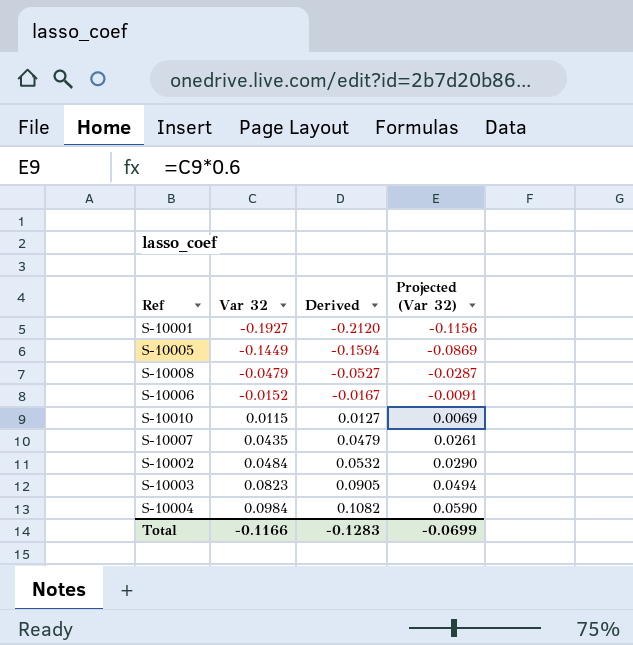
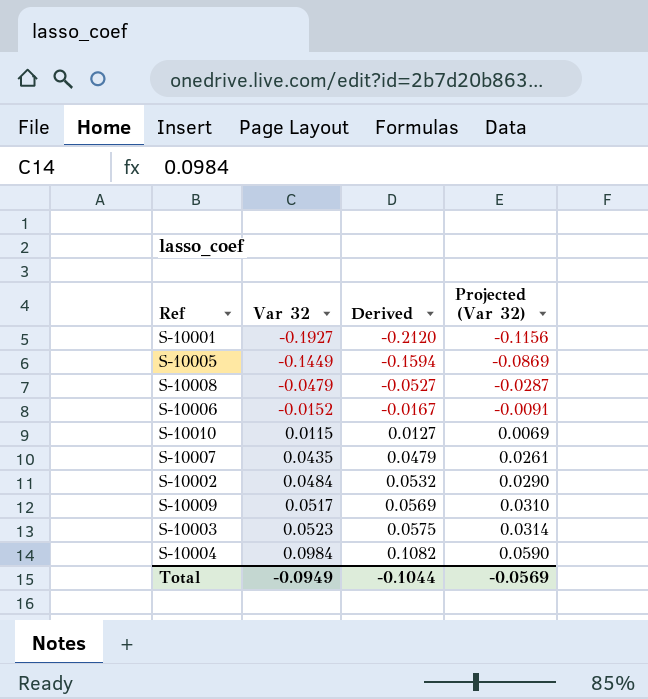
row S-10009: none -> 0.0517 | 0.0569 | 0.0310
S-10003 | Var 32: 0.0823 -> 0.0523
S-10003 | Derived: 0.0905 -> 0.0575
S-10003 | Projected (Var 32): 0.0494 -> 0.0314
Total | Var 32: -0.1166 -> -0.0949
Total | Derived: -0.1283 -> -0.1044
Total | Projected (Var 32): -0.0699 -> -0.0569

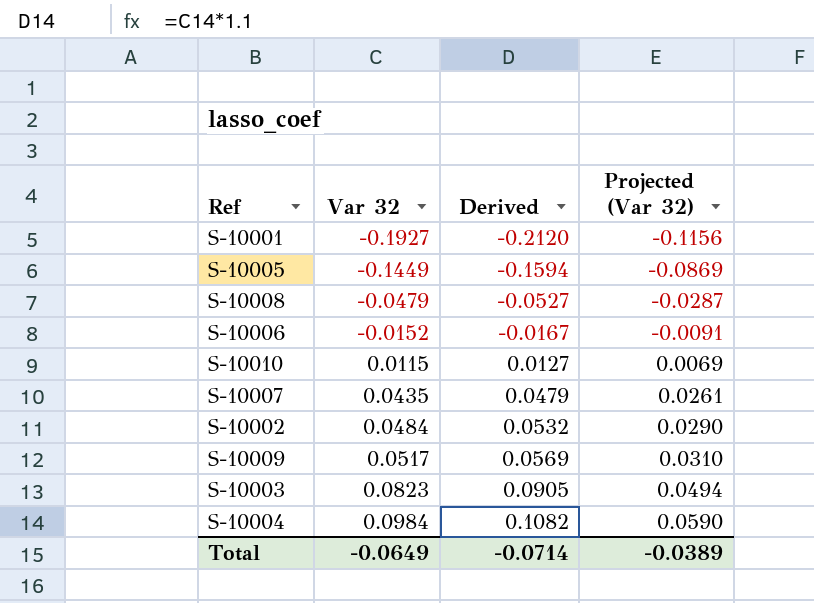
S-10003 | Var 32: 0.0523 -> 0.0823
S-10003 | Derived: 0.0575 -> 0.0905
S-10003 | Projected (Var 32): 0.0314 -> 0.0494
Total | Var 32: -0.0949 -> -0.0649
Total | Derived: -0.1044 -> -0.0714
Total | Projected (Var 32): -0.0569 -> -0.0389

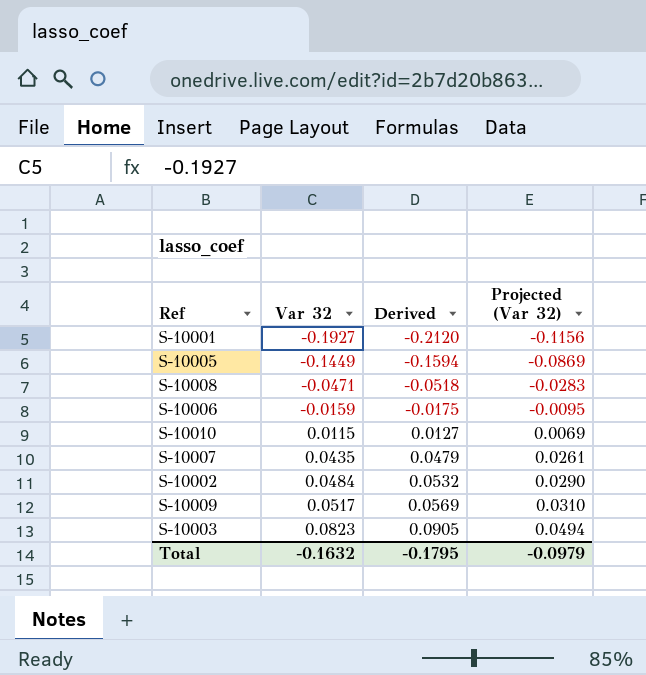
row S-10004: 0.0984 | 0.1082 | 0.0590 -> none
S-10008 | Var 32: -0.0479 -> -0.0471
S-10008 | Derived: -0.0527 -> -0.0518
S-10008 | Projected (Var 32): -0.0287 -> -0.0283
S-10006 | Var 32: -0.0152 -> -0.0159
S-10006 | Derived: -0.0167 -> -0.0175
S-10006 | Projected (Var 32): -0.0091 -> -0.0095
Total | Var 32: -0.0649 -> -0.1632
Total | Derived: -0.0714 -> -0.1795
Total | Projected (Var 32): -0.0389 -> -0.0979

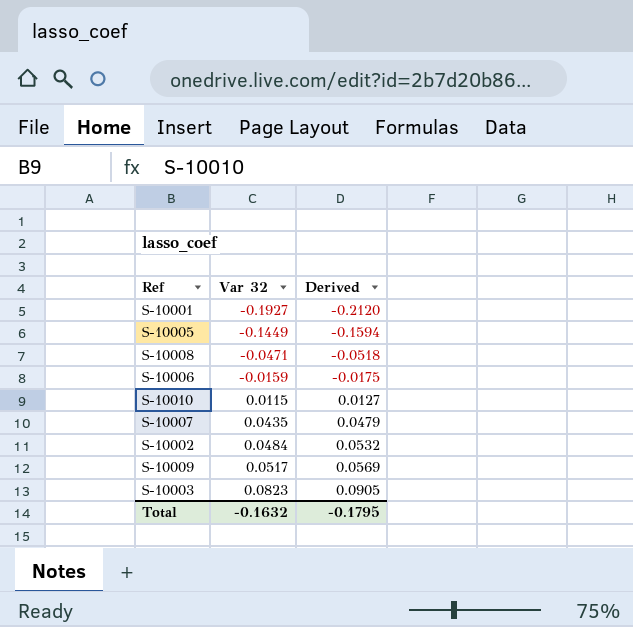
column Projected (Var 32) | formula: [Var 32] * 0.6 -> none

